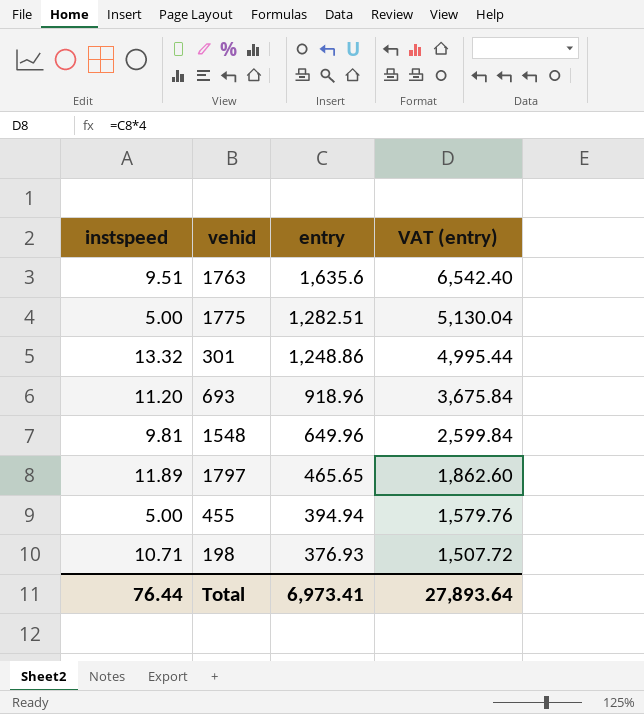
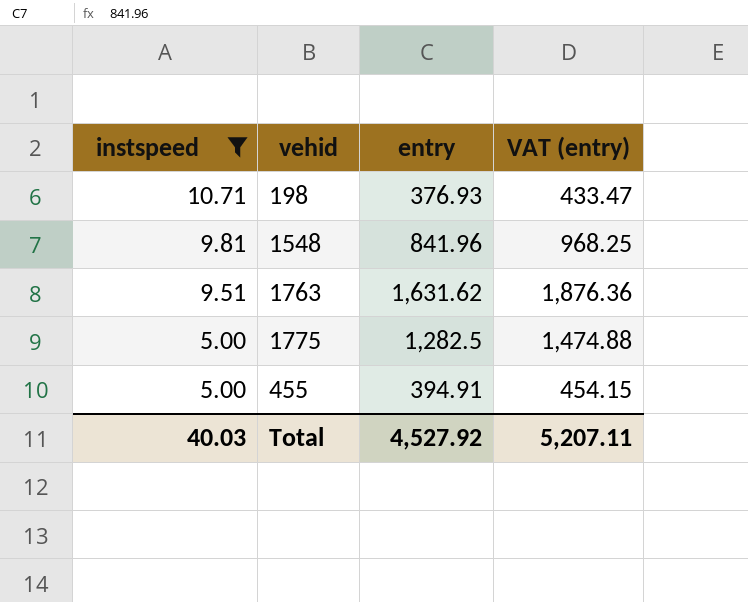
filter: none -> instspeed <= 10.71
row order: entry descending -> instspeed descending
column VAT (entry) | formula: [entry] * 4 -> [entry] * 1.15
1548 | entry: 649.96 -> 841.96
1763 | entry: 1,635.6 -> 1,631.62
1775 | entry: 1,282.51 -> 1,282.5
455 | entry: 394.94 -> 394.91
Total | instspeed: 76.44 -> 40.03
Total | entry: 6,973.41 -> 4,527.92
Total | VAT (entry): 27,893.64 -> 5,207.11

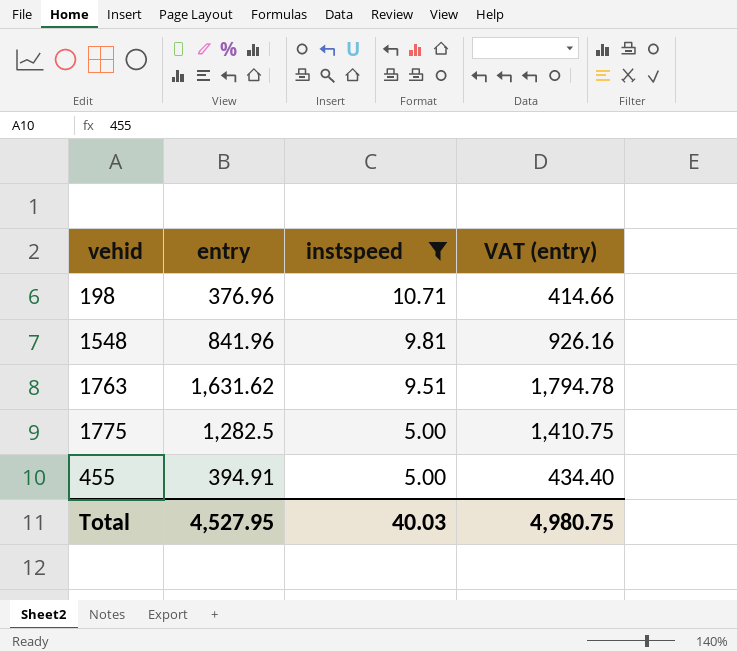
column instspeed | position: 1 -> 3
column VAT (entry) | formula: [entry] * 1.15 -> [entry] * 1.1
198 | entry: 376.93 -> 376.96
Total | entry: 4,527.92 -> 4,527.95
Total | VAT (entry): 5,207.11 -> 4,980.75

